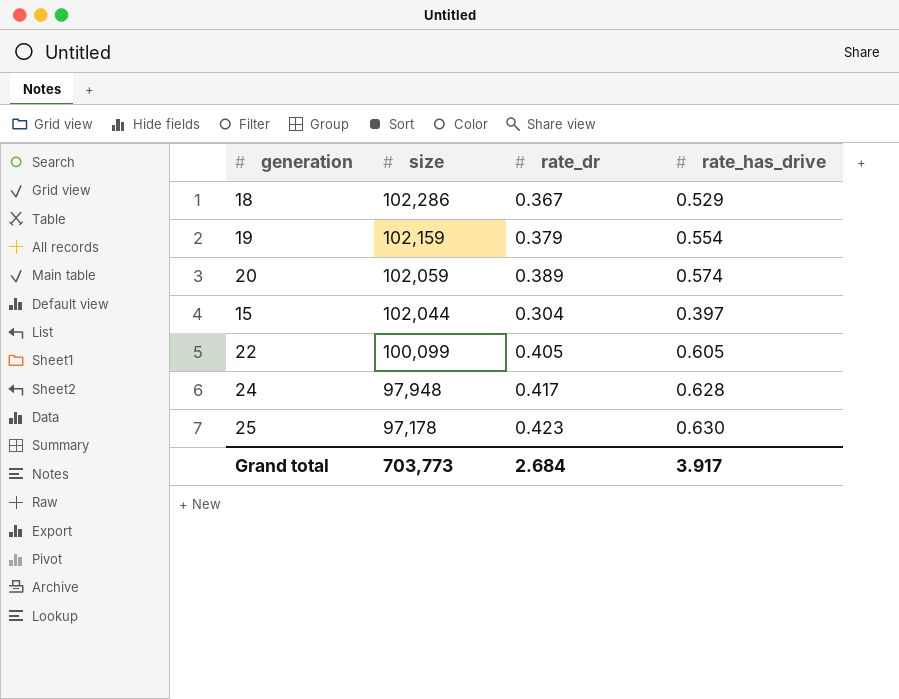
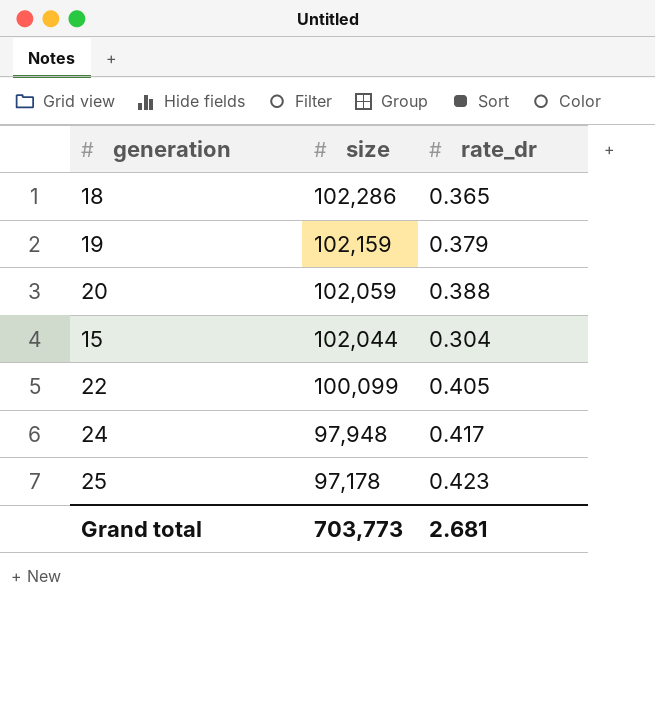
column rate_has_drive | position: 4 -> none
18 | rate_dr: 0.367 -> 0.365
20 | rate_dr: 0.389 -> 0.388
Grand total | rate_dr: 2.684 -> 2.681

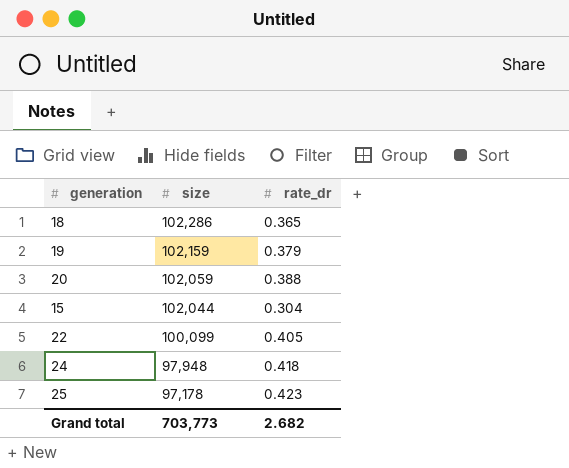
24 | rate_dr: 0.417 -> 0.418
Grand total | rate_dr: 2.681 -> 2.682

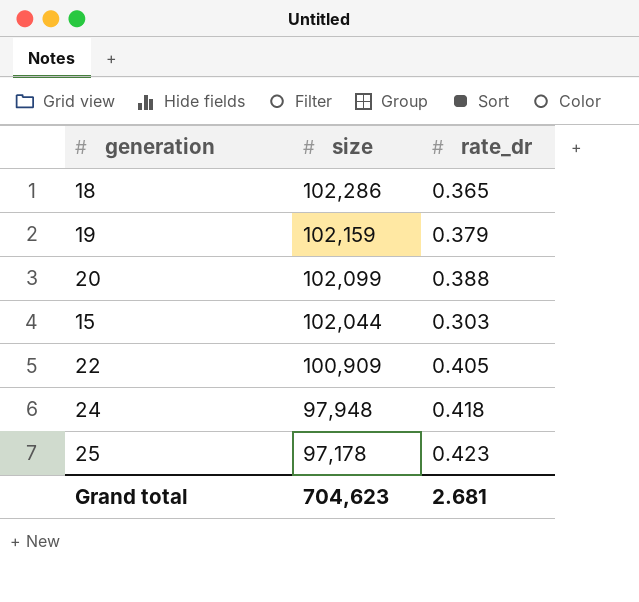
20 | size: 102,059 -> 102,099
15 | rate_dr: 0.304 -> 0.303
22 | size: 100,099 -> 100,909
Grand total | size: 703,773 -> 704,623
Grand total | rate_dr: 2.682 -> 2.681

